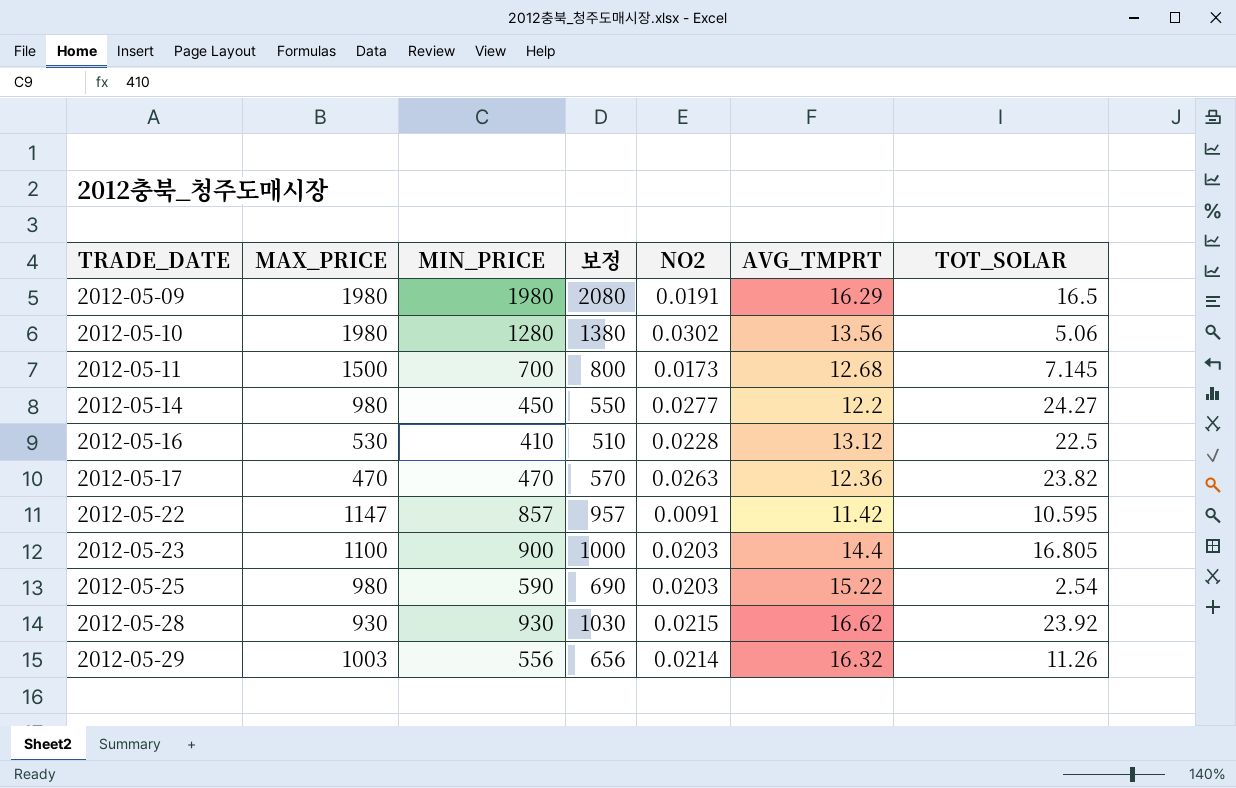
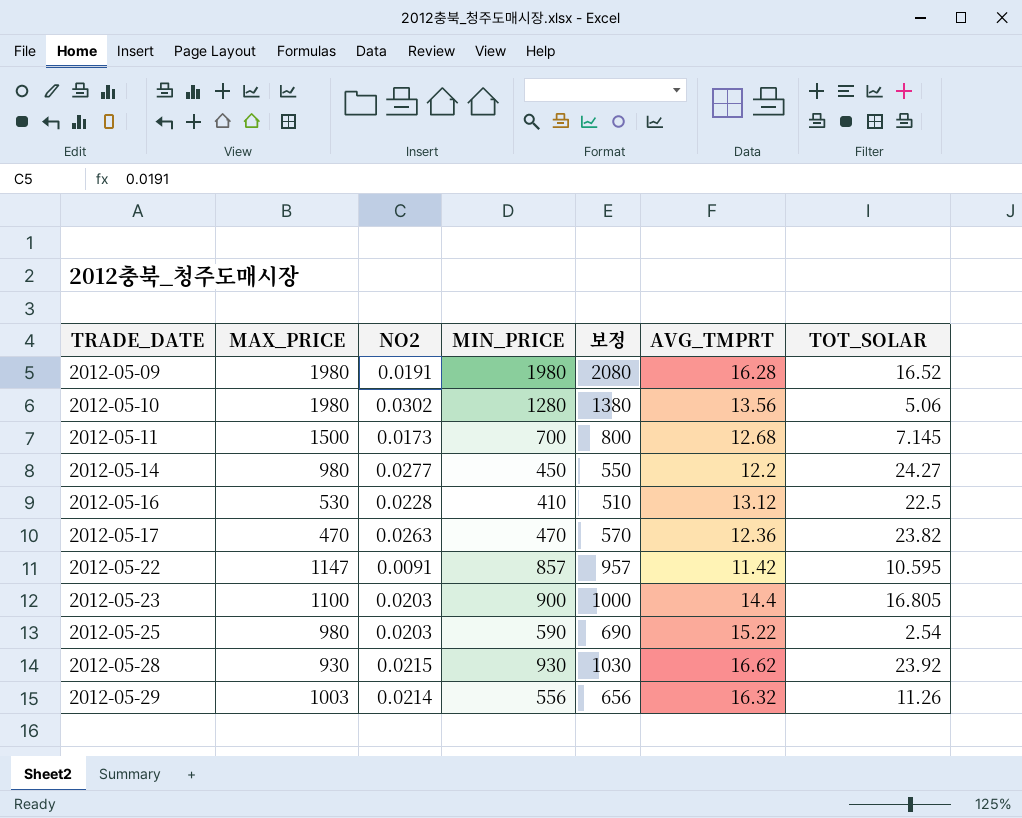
column NO2 | position: 5 -> 3
2012-05-09 | AVG_TMPRT: 16.29 -> 16.28
2012-05-09 | TOT_SOLAR: 16.5 -> 16.52

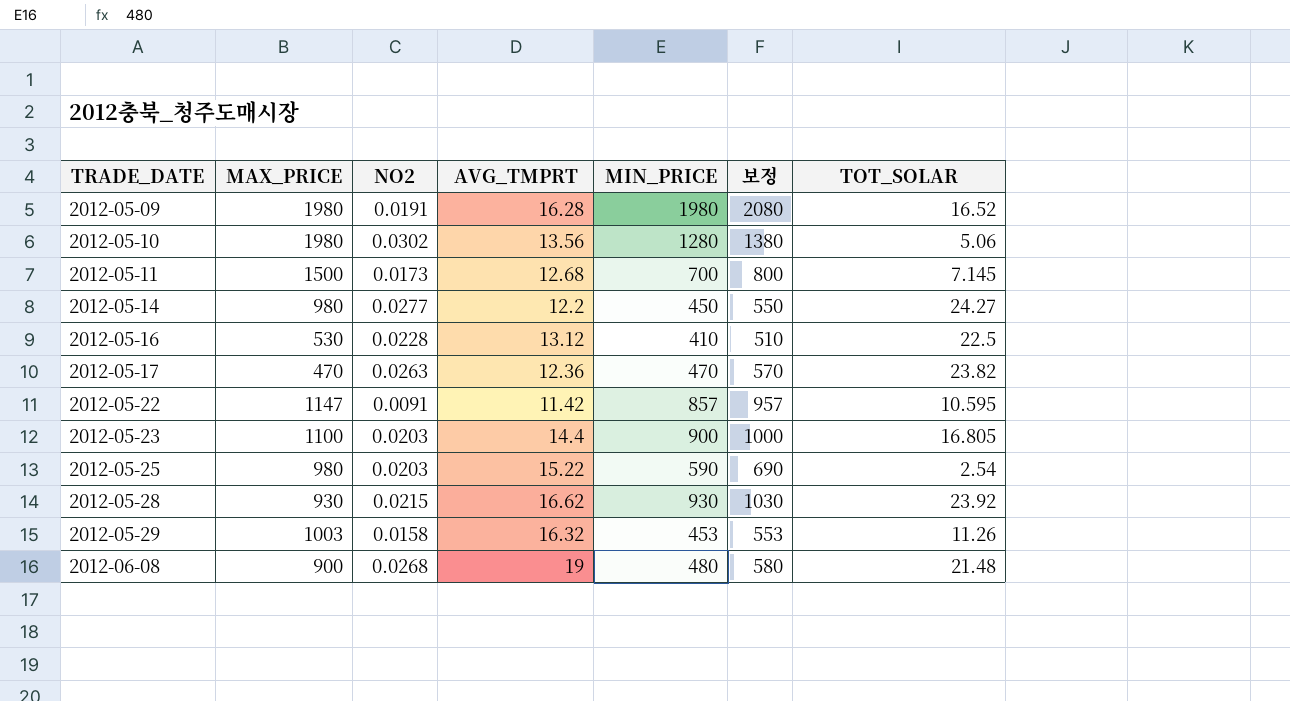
column AVG_TMPRT | position: 6 -> 4
2012-05-29 | NO2: 0.0214 -> 0.0158
2012-05-29 | MIN_PRICE: 556 -> 453
2012-05-29 | 보정: 656 -> 553
row 2012-06-08: none -> 900 | 0.0268 | 19 | 480 | 580 | 21.48

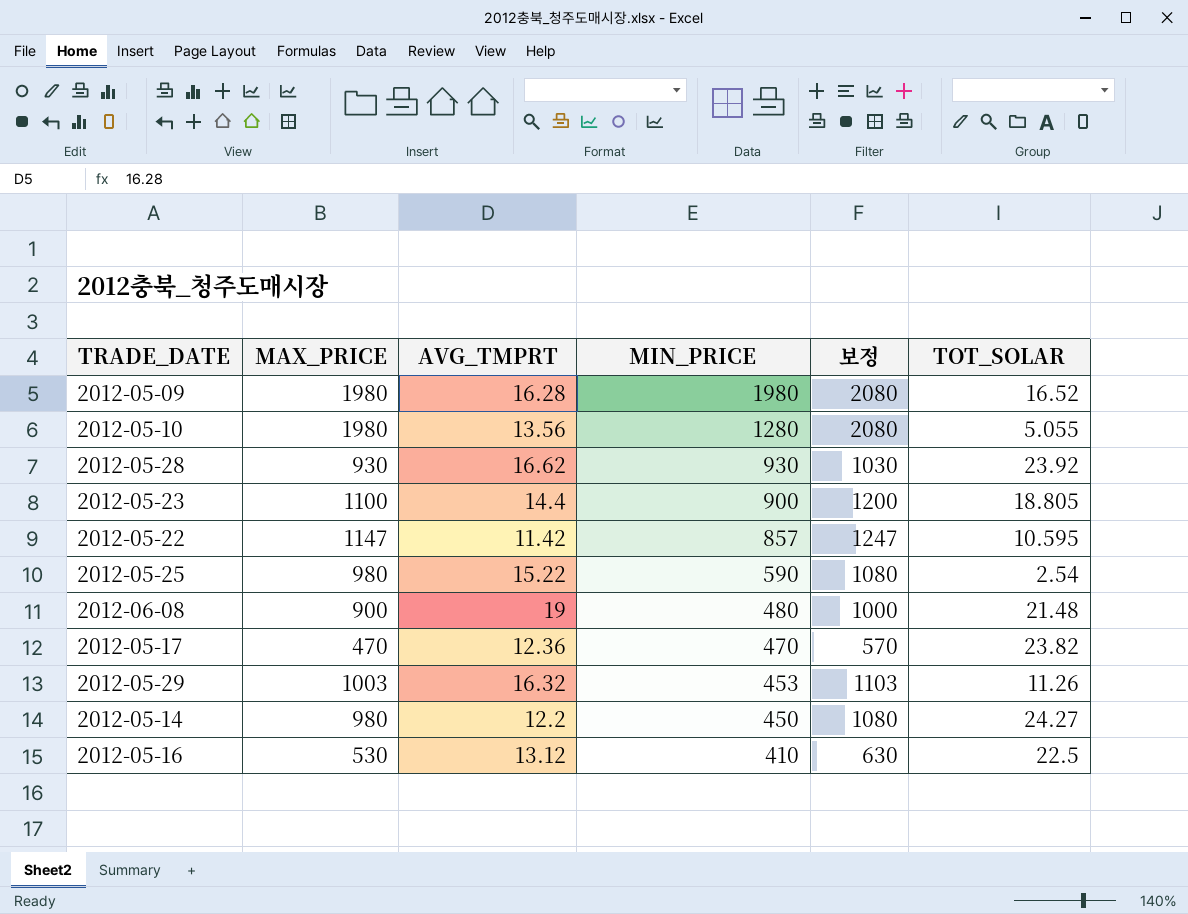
row order: TRADE_DATE ascending -> MIN_PRICE descending
column NO2 | position: 3 -> none
column 보정 | formula: [MIN_PRICE] + 100 -> [MAX_PRICE] + 100
row 2012-05-11: 1500 | 0.0173 | 12.68 | 700 | 800 | 7.145 -> none
2012-05-10 | TOT_SOLAR: 5.06 -> 5.055
2012-05-23 | TOT_SOLAR: 16.805 -> 18.805

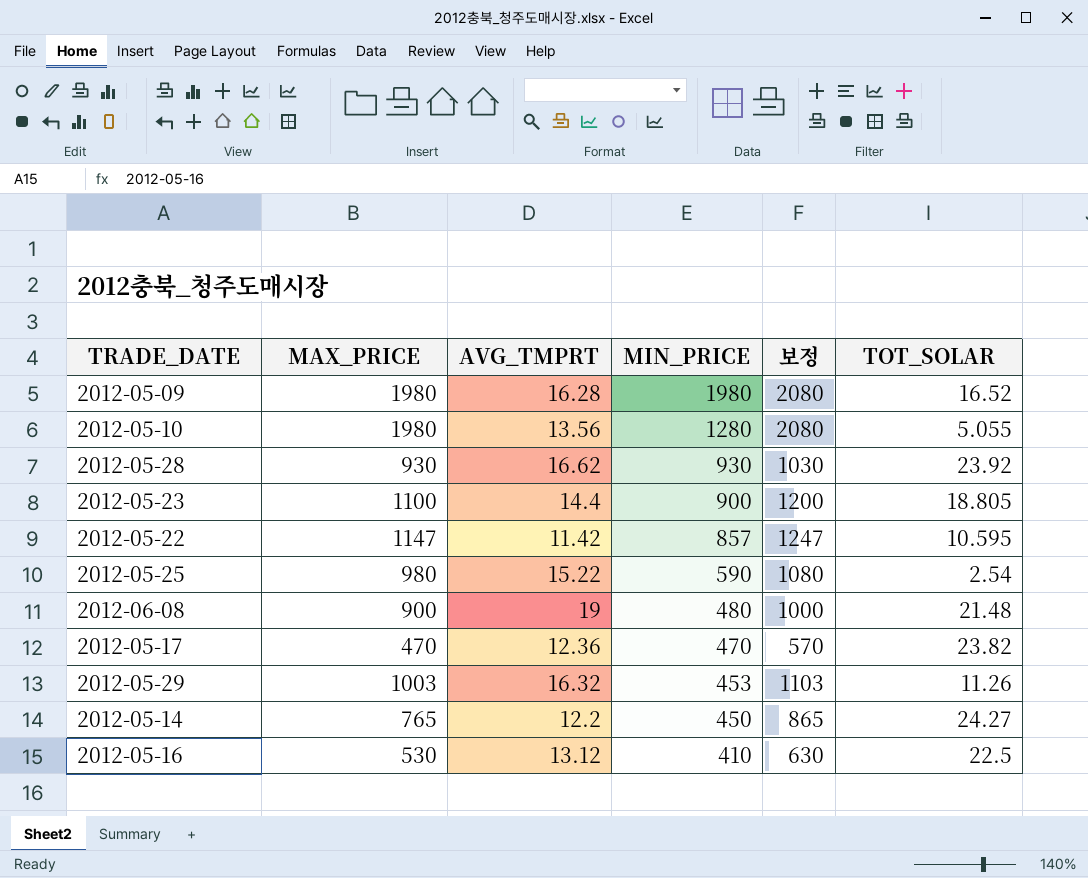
2012-05-14 | MAX_PRICE: 980 -> 765
2012-05-14 | 보정: 1080 -> 865

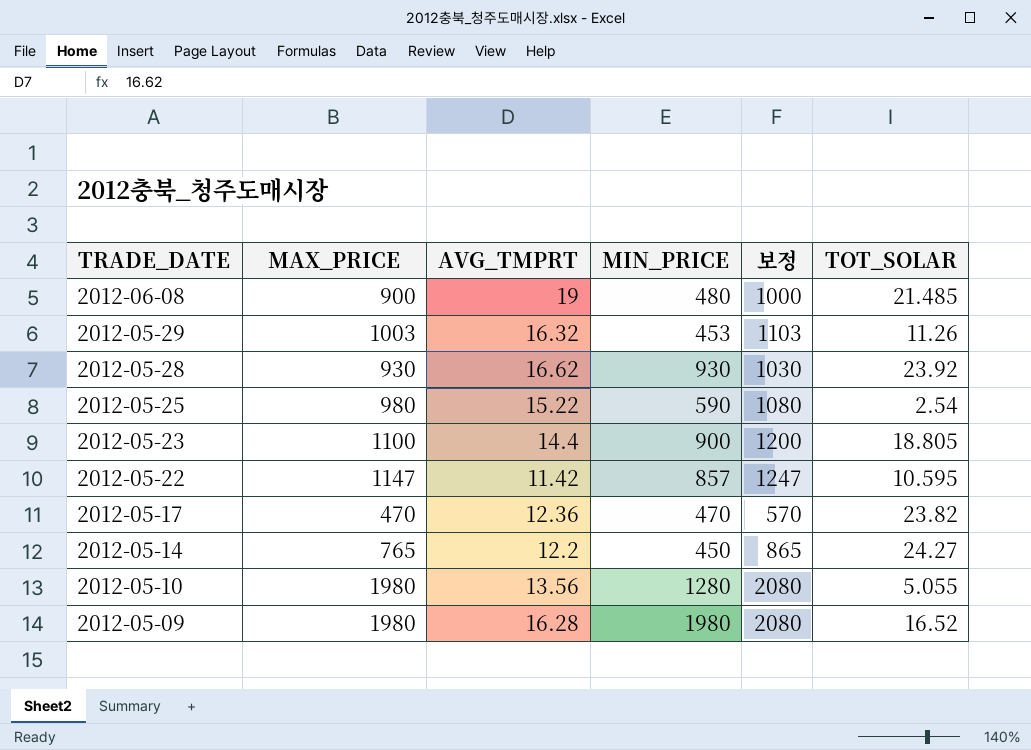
row order: MIN_PRICE descending -> TRADE_DATE descending
row 2012-05-16: 530 | 13.12 | 410 | 630 | 22.5 -> none
2012-06-08 | TOT_SOLAR: 21.48 -> 21.485

